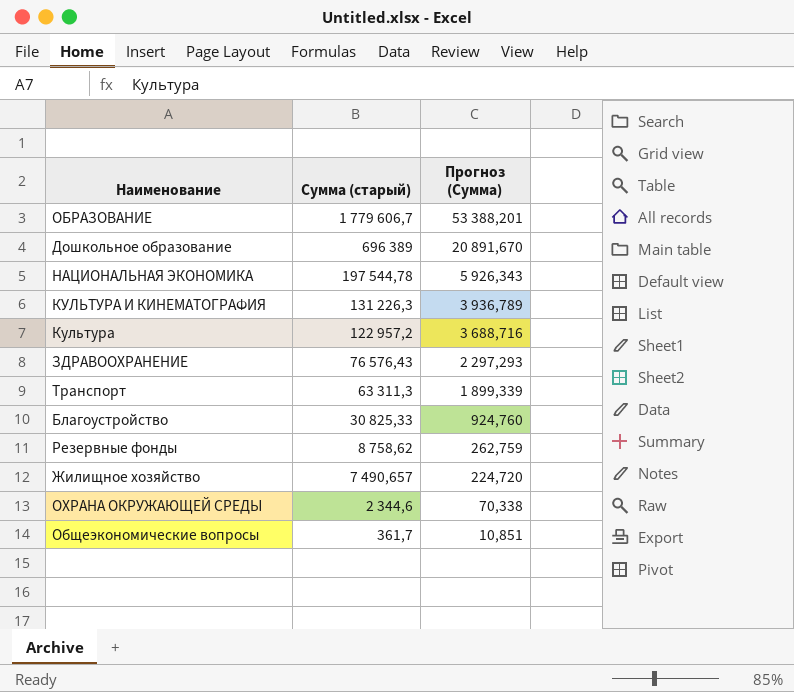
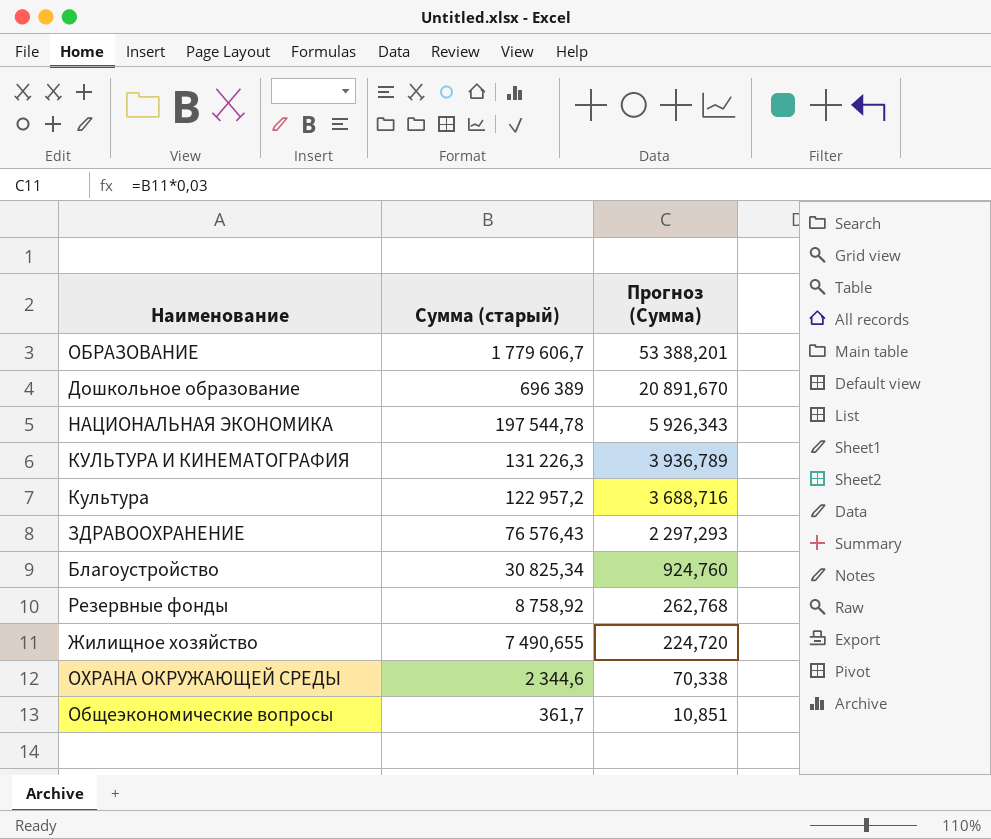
row Транспорт: 63 311,3 | 1 899,339 -> none
Благоустройство | Сумма (старый): 30 825,33 -> 30 825,34
Резервные фонды | Сумма (старый): 8 758,62 -> 8 758,92
Резервные фонды | Прогноз (Сумма): 262,759 -> 262,768
Жилищное хозяйство | Сумма (старый): 7 490,657 -> 7 490,655

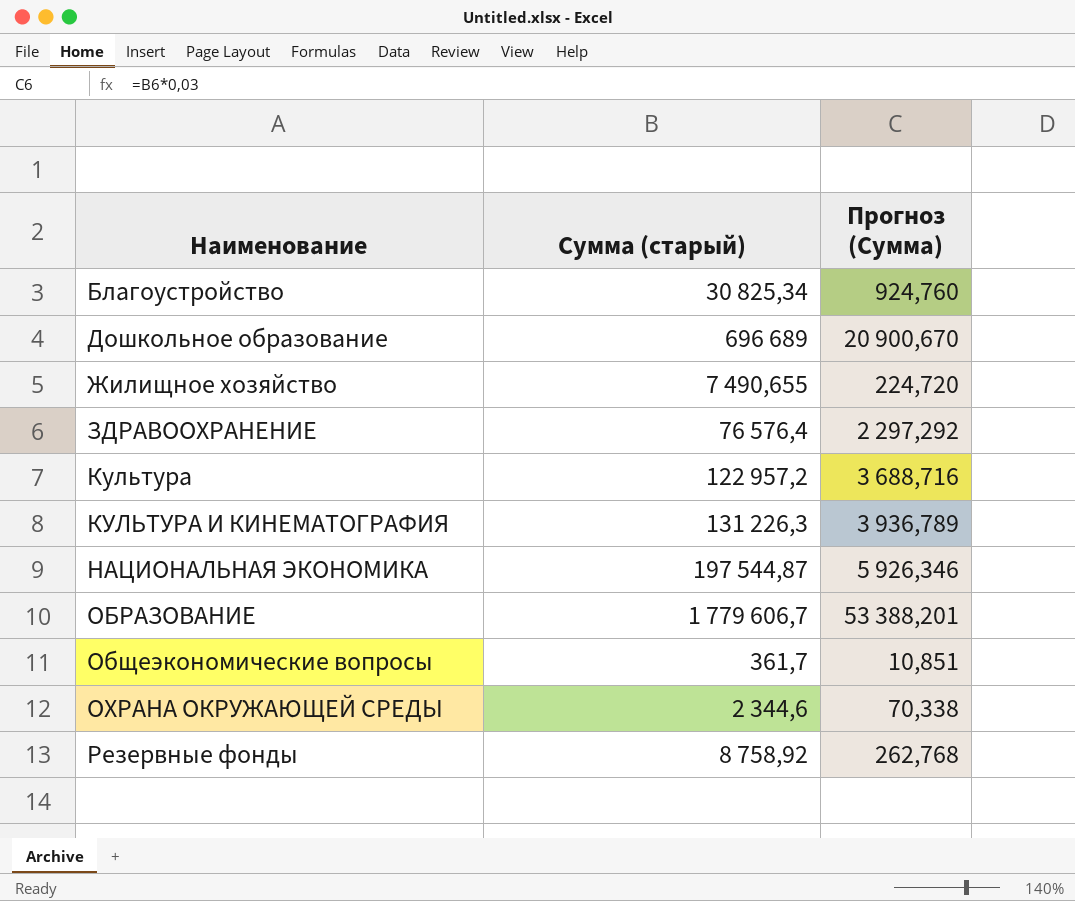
row order: Сумма (старый) descending -> Наименование ascending
Дошкольное образование | Сумма (старый): 696 389 -> 696 689
Дошкольное образование | Прогноз (Сумма): 20 891,670 -> 20 900,670
ЗДРАВООХРАНЕНИЕ | Сумма (старый): 76 576,43 -> 76 576,4
ЗДРАВООХРАНЕНИЕ | Прогноз (Сумма): 2 297,293 -> 2 297,292
НАЦИОНАЛЬНАЯ ЭКОНОМИКА | Сумма (старый): 197 544,78 -> 197 544,87
НАЦИОНАЛЬНАЯ ЭКОНОМИКА | Прогноз (Сумма): 5 926,343 -> 5 926,346

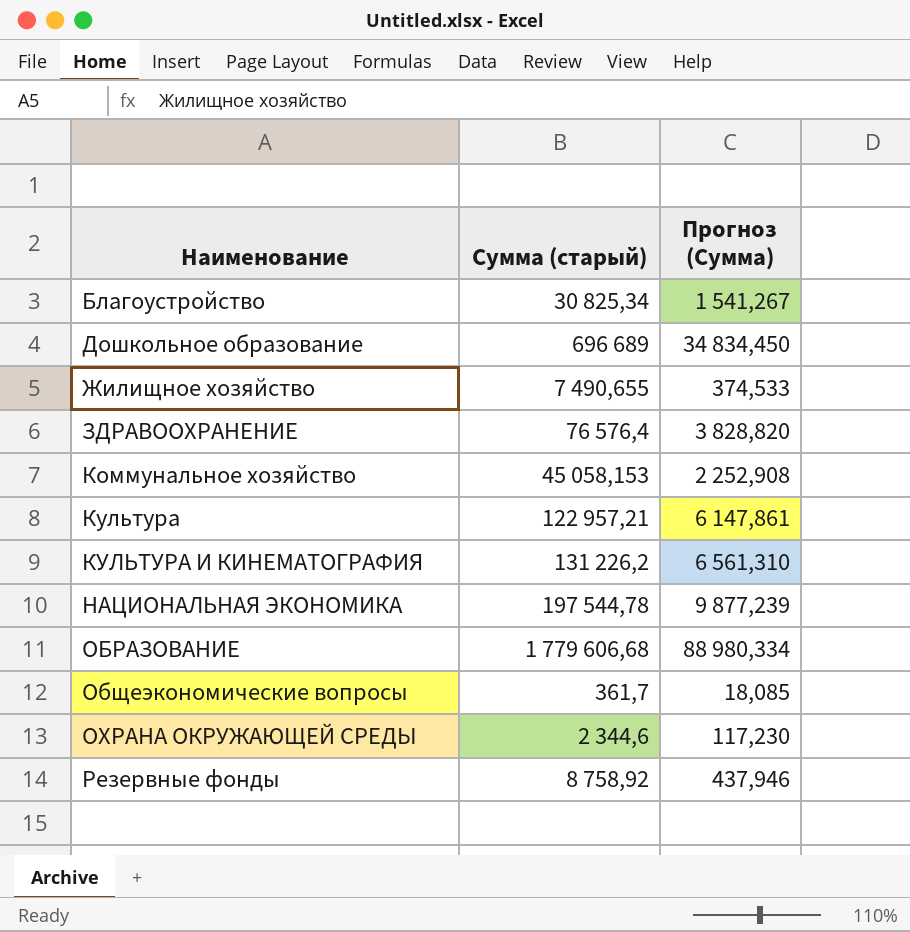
column Прогноз (Сумма) | formula: [Сумма (старый)] * 0,03 -> [Сумма (старый)] * 0,05
row Коммунальное хозяйство: none -> 45 058,153 | 2 252,908
Культура | Сумма (старый): 122 957,2 -> 122 957,21
КУЛЬТУРА И КИНЕМАТОГРАФИЯ | Сумма (старый): 131 226,3 -> 131 226,2
НАЦИОНАЛЬНАЯ ЭКОНОМИКА | Сумма (старый): 197 544,87 -> 197 544,78
ОБРАЗОВАНИЕ | Сумма (старый): 1 779 606,7 -> 1 779 606,68

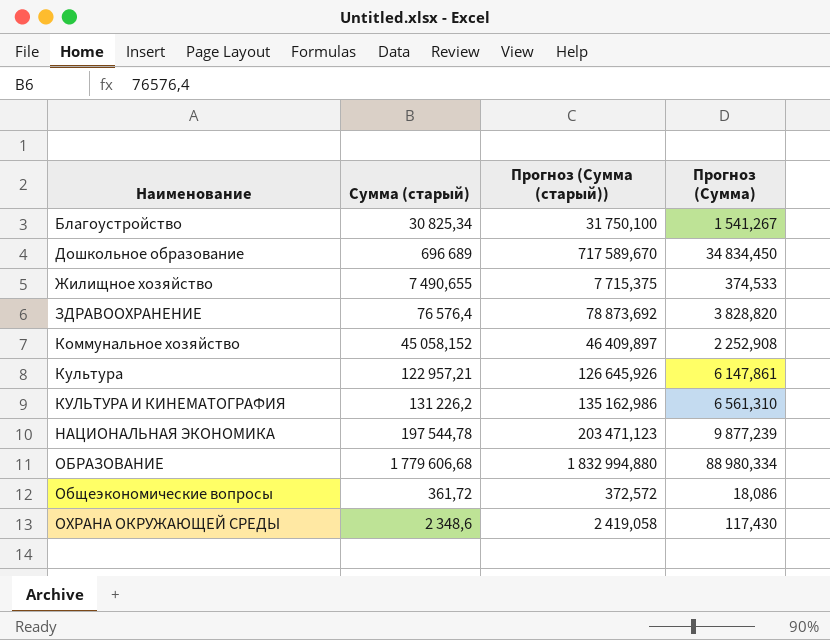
column Прогноз (Сумма (старый)) | formula: none -> [Сумма (старый)] * 1,03
row Резервные фонды: 8 758,92 | 437,946 -> none
Коммунальное хозяйство | Сумма (старый): 45 058,153 -> 45 058,152
Общеэкономические вопросы | Сумма (старый): 361,7 -> 361,72
Общеэкономические вопросы | Прогноз (Сумма): 18,085 -> 18,086
ОХРАНА ОКРУЖАЮЩЕЙ СРЕДЫ | Сумма (старый): 2 344,6 -> 2 348,6
ОХРАНА ОКРУЖАЮЩЕЙ СРЕДЫ | Прогноз (Сумма): 117,230 -> 117,430

